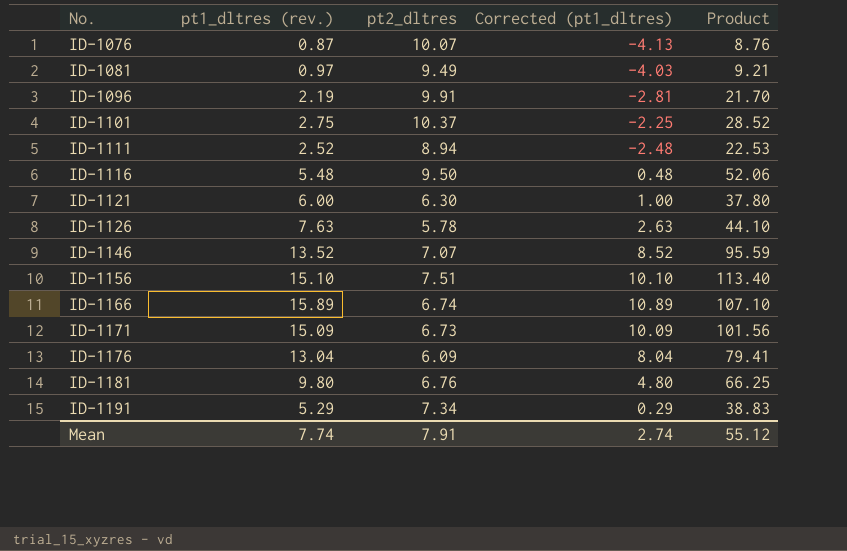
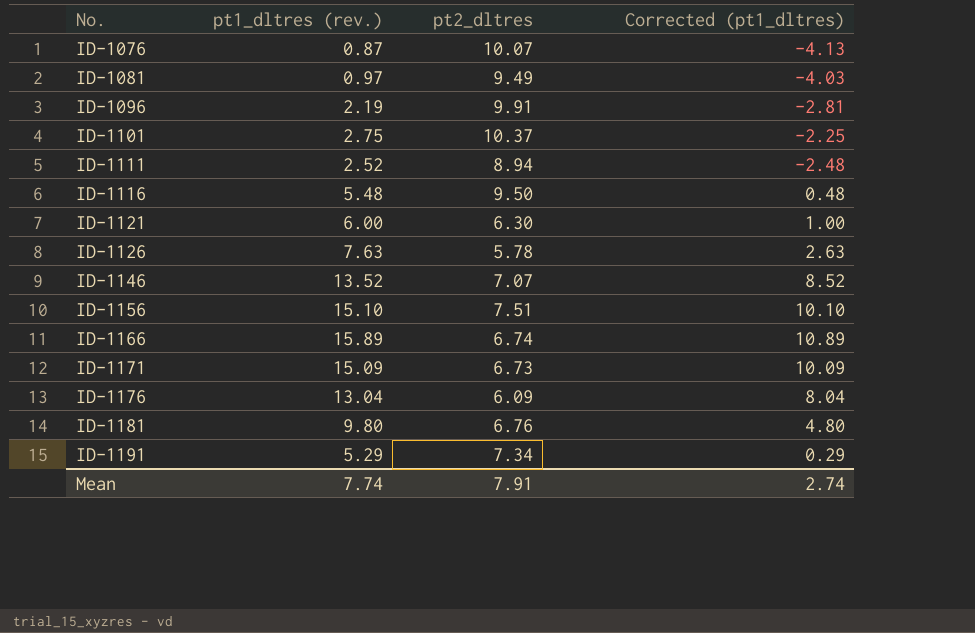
column Product | formula: [pt1_dltres (rev.)] * [pt2_dltres] -> none

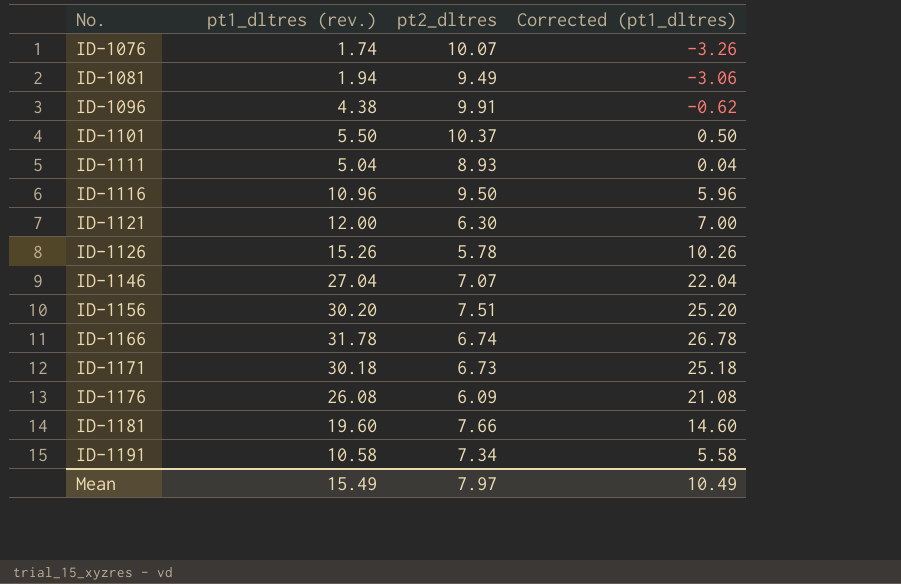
ID-1076 | pt1_dltres (rev.): 0.87 -> 1.74
ID-1076 | Corrected (pt1_dltres): -4.13 -> -3.26
ID-1081 | pt1_dltres (rev.): 0.97 -> 1.94
ID-1081 | Corrected (pt1_dltres): -4.03 -> -3.06
ID-1096 | pt1_dltres (rev.): 2.19 -> 4.38
ID-1096 | Corrected (pt1_dltres): -2.81 -> -0.62
ID-1101 | pt1_dltres (rev.): 2.75 -> 5.50
ID-1101 | Corrected (pt1_dltres): -2.25 -> 0.50
ID-1111 | pt1_dltres (rev.): 2.52 -> 5.04
ID-1111 | pt2_dltres: 8.94 -> 8.93
ID-1111 | Corrected (pt1_dltres): -2.48 -> 0.04
ID-1116 | pt1_dltres (rev.): 5.48 -> 10.96
ID-1116 | Corrected (pt1_dltres): 0.48 -> 5.96
ID-1121 | pt1_dltres (rev.): 6.00 -> 12.00
ID-1121 | Corrected (pt1_dltres): 1.00 -> 7.00
ID-1126 | pt1_dltres (rev.): 7.63 -> 15.26
ID-1126 | Corrected (pt1_dltres): 2.63 -> 10.26
ID-1146 | pt1_dltres (rev.): 13.52 -> 27.04
ID-1146 | Corrected (pt1_dltres): 8.52 -> 22.04
ID-1156 | pt1_dltres (rev.): 15.10 -> 30.20
ID-1156 | Corrected (pt1_dltres): 10.10 -> 25.20
ID-1166 | pt1_dltres (rev.): 15.89 -> 31.78
ID-1166 | Corrected (pt1_dltres): 10.89 -> 26.78
ID-1171 | pt1_dltres (rev.): 15.09 -> 30.18
ID-1171 | Corrected (pt1_dltres): 10.09 -> 25.18
ID-1176 | pt1_dltres (rev.): 13.04 -> 26.08
ID-1176 | Corrected (pt1_dltres): 8.04 -> 21.08
ID-1181 | pt1_dltres (rev.): 9.80 -> 19.60
ID-1181 | pt2_dltres: 6.76 -> 7.66
ID-1181 | Corrected (pt1_dltres): 4.80 -> 14.60
ID-1191 | pt1_dltres (rev.): 5.29 -> 10.58
ID-1191 | Corrected (pt1_dltres): 0.29 -> 5.58
Mean | pt1_dltres (rev.): 7.74 -> 15.49
Mean | pt2_dltres: 7.91 -> 7.97
Mean | Corrected (pt1_dltres): 2.74 -> 10.49

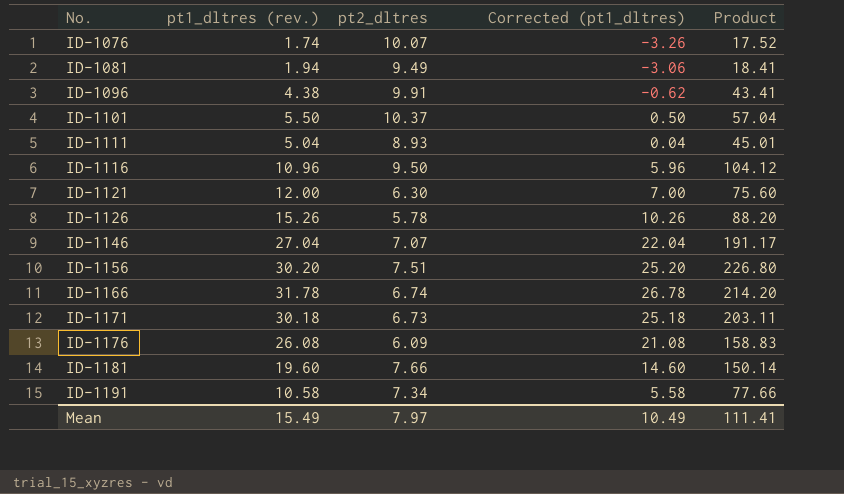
column Product | formula: none -> [pt1_dltres (rev.)] * [pt2_dltres]

